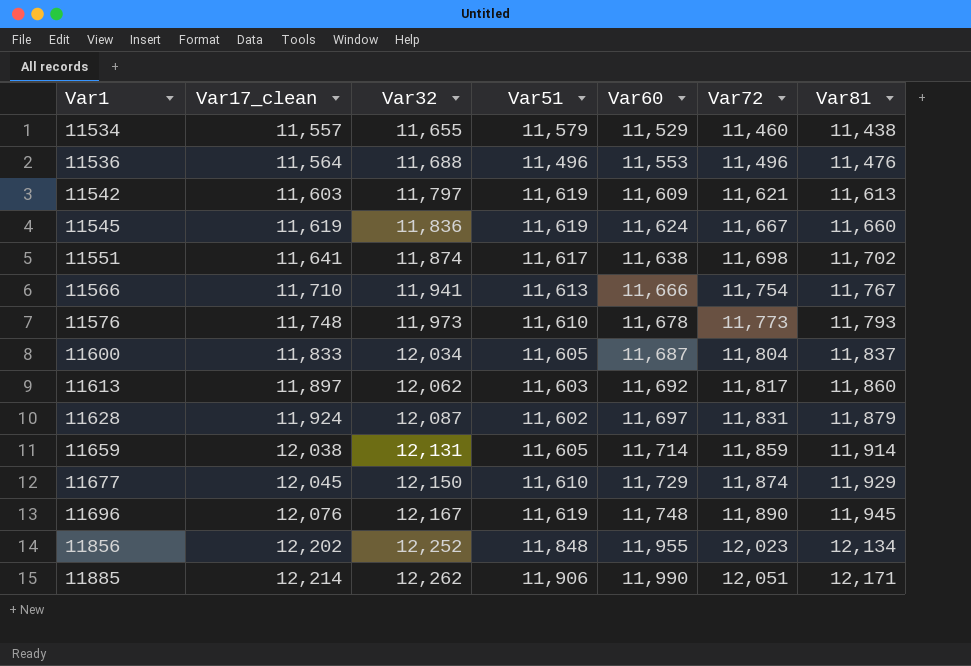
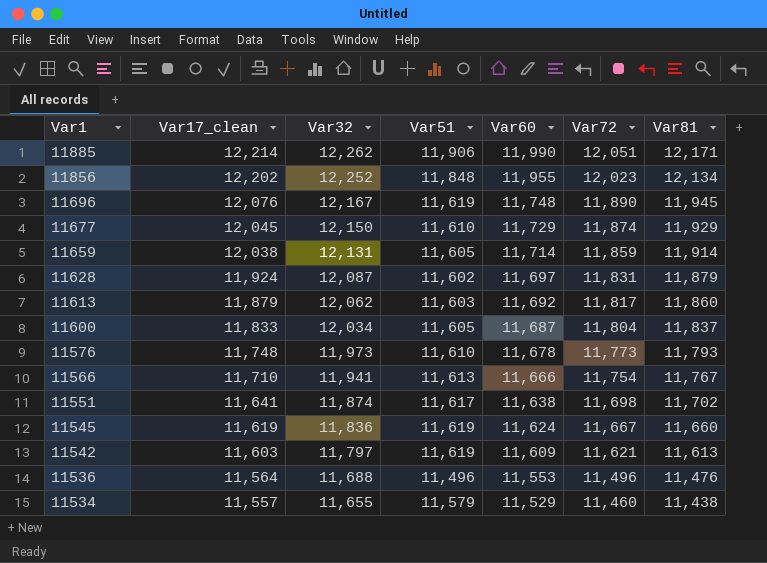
row order: Var1 ascending -> Var1 descending
11613 | Var17_clean: 11,897 -> 11,879

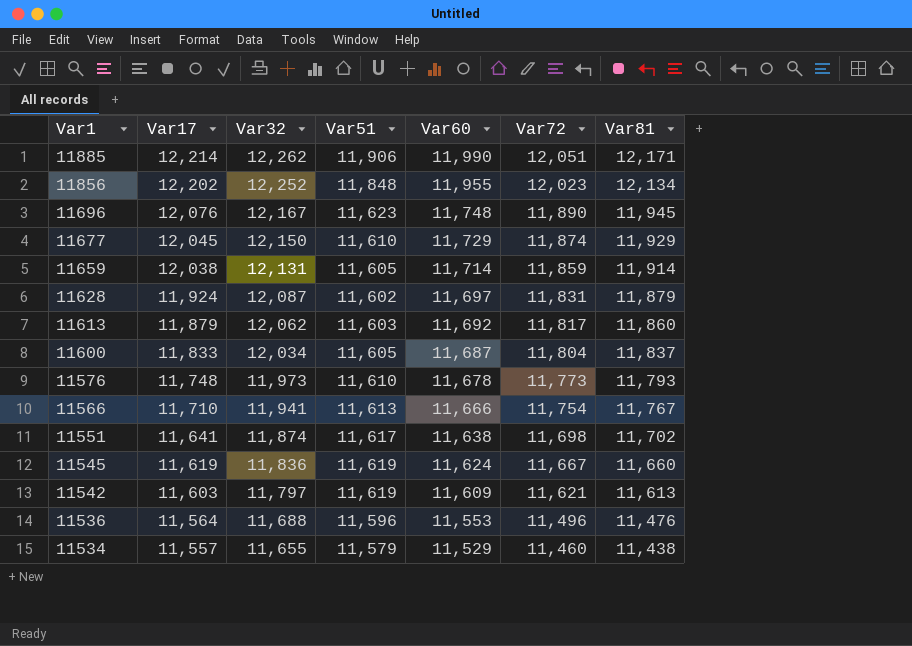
column name: Var17_clean -> Var17
11696 | Var51: 11,619 -> 11,623
11536 | Var51: 11,496 -> 11,596

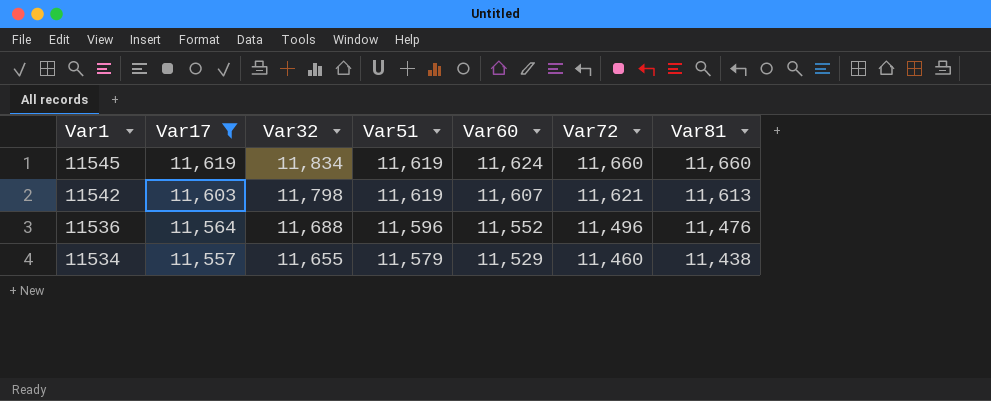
filter: none -> Var17 <= 11,619
11545 | Var32: 11,836 -> 11,834
11545 | Var72: 11,667 -> 11,660
11542 | Var32: 11,797 -> 11,798
11542 | Var60: 11,609 -> 11,607
11536 | Var60: 11,553 -> 11,552

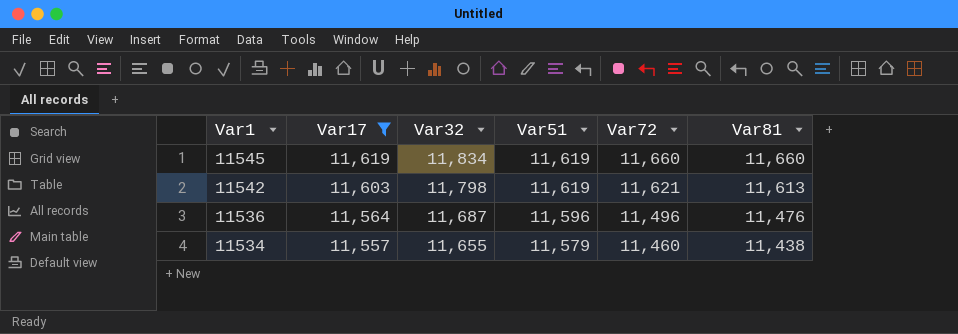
column Var60 | position: 5 -> none
11536 | Var32: 11,688 -> 11,687

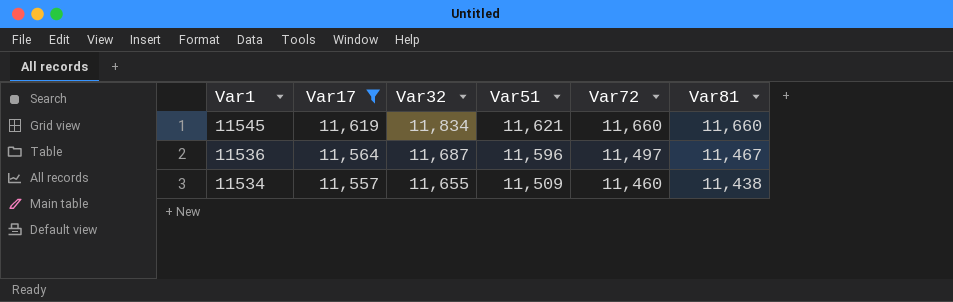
row 11542: 11,603 | 11,798 | 11,619 | 11,621 | 11,613 -> none
11545 | Var51: 11,619 -> 11,621
11536 | Var72: 11,496 -> 11,497
11536 | Var81: 11,476 -> 11,467
11534 | Var51: 11,579 -> 11,509

